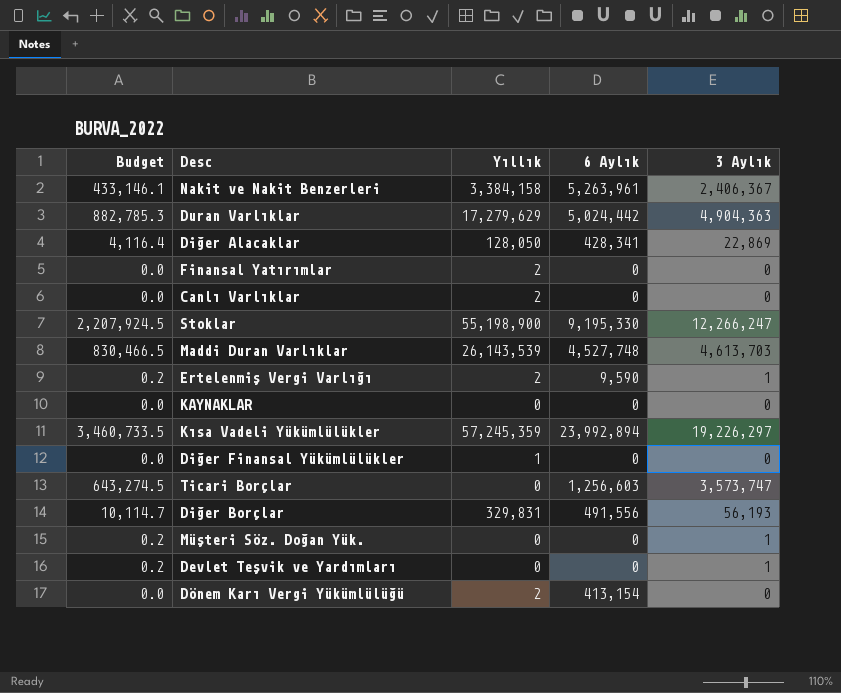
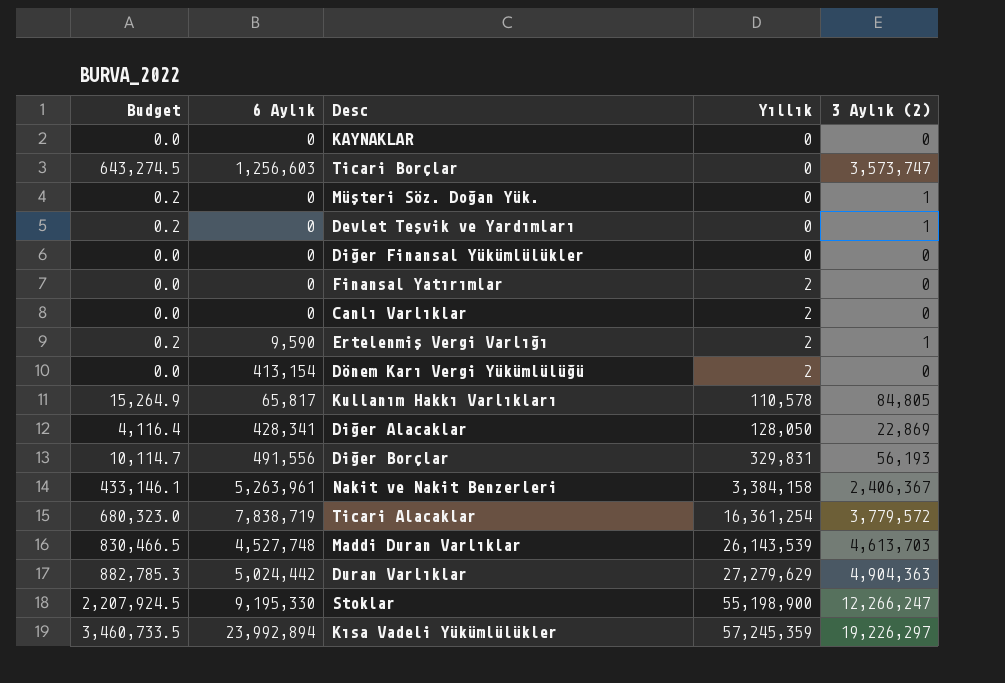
row order: none -> Yıllık ascending
column 6 Aylık | position: 4 -> 2
column name: 3 Aylık -> 3 Aylık (2)
Diğer Finansal Yükümlülükler | Yıllık: 1 -> 0
row Kullanım Hakkı Varlıkları: none -> 15,264.9 | 65,817 | 110,578 | 84,805
row Ticari Alacaklar: none -> 680,323.0 | 7,838,719 | 16,361,254 | 3,779,572
Duran Varlıklar | Yıllık: 17,279,629 -> 27,279,629

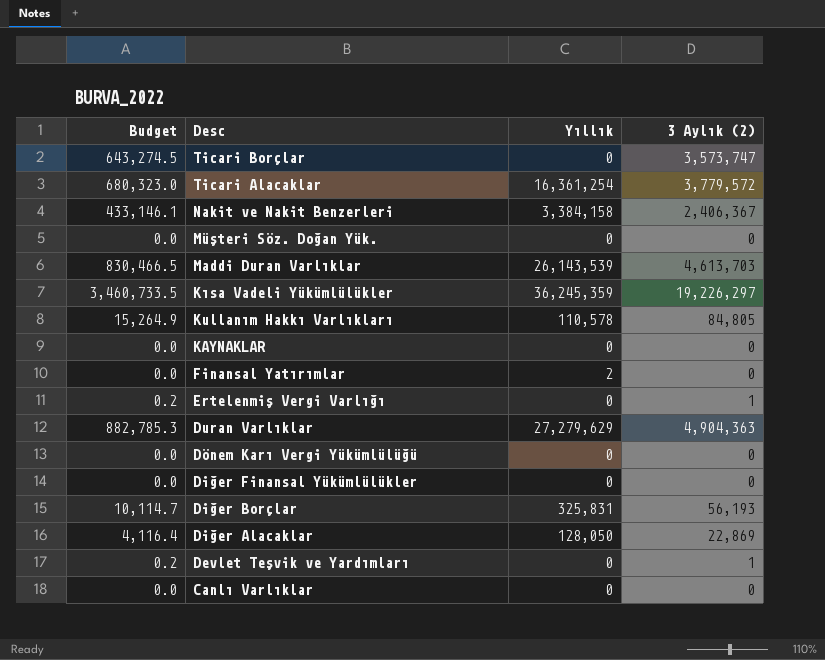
row order: Yıllık ascending -> Desc descending
column 6 Aylık | position: 2 -> none
row Stoklar: 2,207,924.5 | 9,195,330 | 55,198,900 | 12,266,247 -> none
Müşteri Söz. Doğan Yük. | Budget: 0.2 -> 0.0
Müşteri Söz. Doğan Yük. | 3 Aylık (2): 1 -> 0
Kısa Vadeli Yükümlülükler | Yıllık: 57,245,359 -> 36,245,359
Ertelenmiş Vergi Varlığı | Yıllık: 2 -> 0
Dönem Karı Vergi Yükümlülüğü | Yıllık: 2 -> 0
Diğer Borçlar | Yıllık: 329,831 -> 325,831
Canlı Varlıklar | Yıllık: 2 -> 0

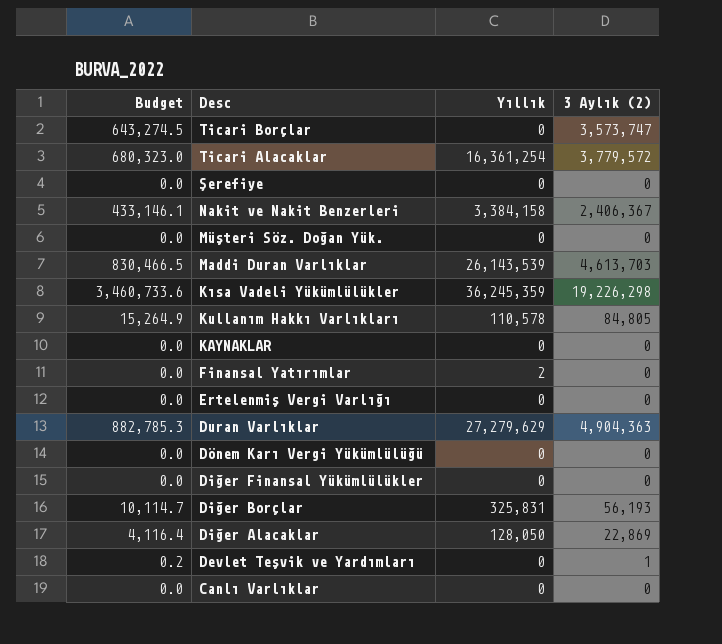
row Şerefiye: none -> 0.0 | 0 | 0
Kısa Vadeli Yükümlülükler | Budget: 3,460,733.5 -> 3,460,733.6
Kısa Vadeli Yükümlülükler | 3 Aylık (2): 19,226,297 -> 19,226,298
Ertelenmiş Vergi Varlığı | Budget: 0.2 -> 0.0
Ertelenmiş Vergi Varlığı | 3 Aylık (2): 1 -> 0

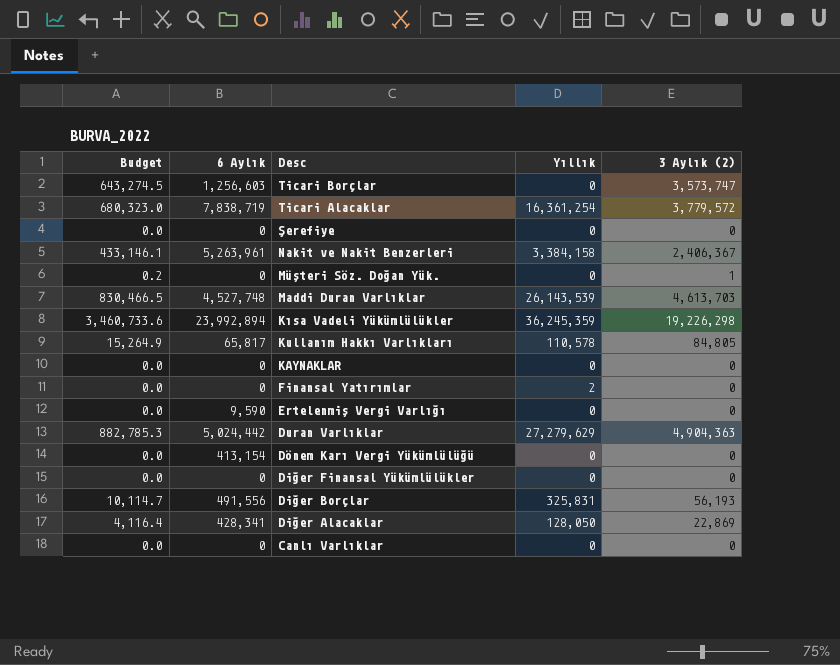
column 6 Aylık | position: none -> 2
row Devlet Teşvik ve Yardımları: 0.2 | 0 | 1 -> none
Müşteri Söz. Doğan Yük. | Budget: 0.0 -> 0.2
Müşteri Söz. Doğan Yük. | 3 Aylık (2): 0 -> 1

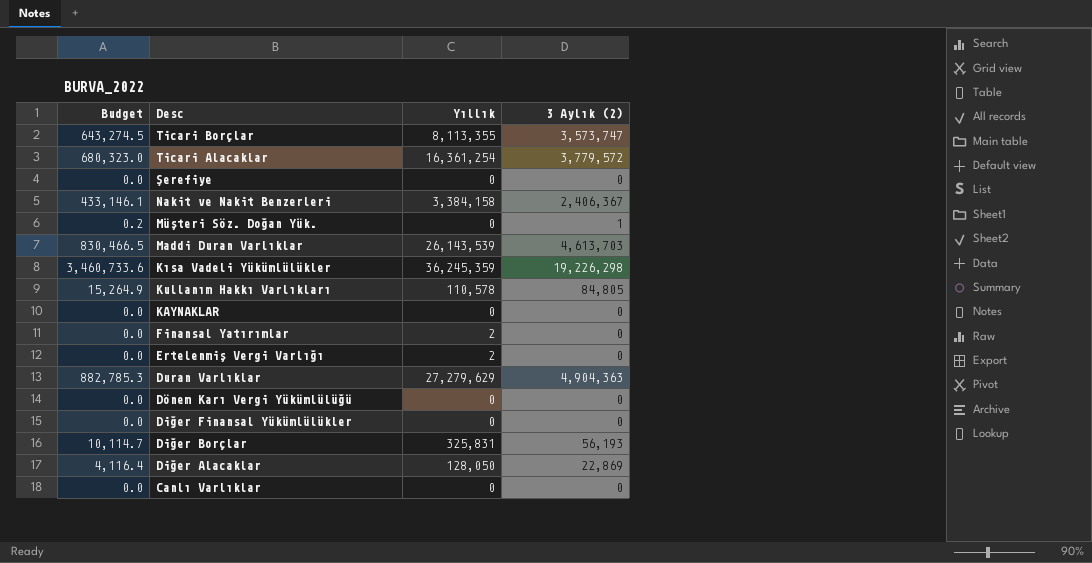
column 6 Aylık | position: 2 -> none
Ticari Borçlar | Yıllık: 0 -> 8,113,355
Ertelenmiş Vergi Varlığı | Yıllık: 0 -> 2

